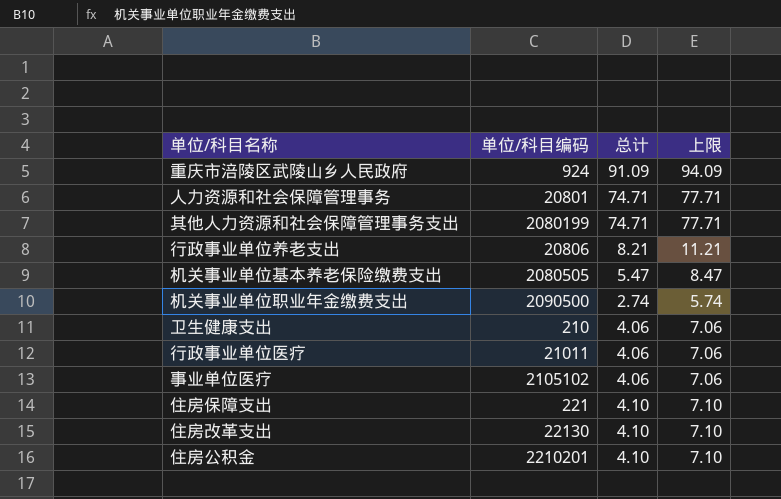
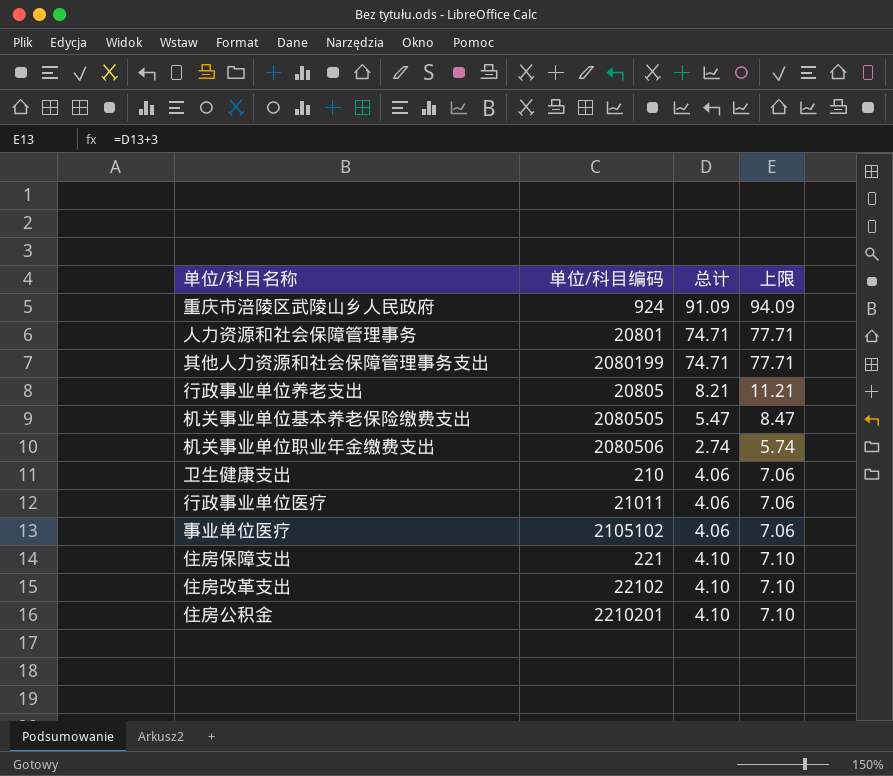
行政事业单位养老支出 | 单位/科目编码: 20806 -> 20805
机关事业单位职业年金缴费支出 | 单位/科目编码: 2090500 -> 2080506
住房改革支出 | 单位/科目编码: 22130 -> 22102

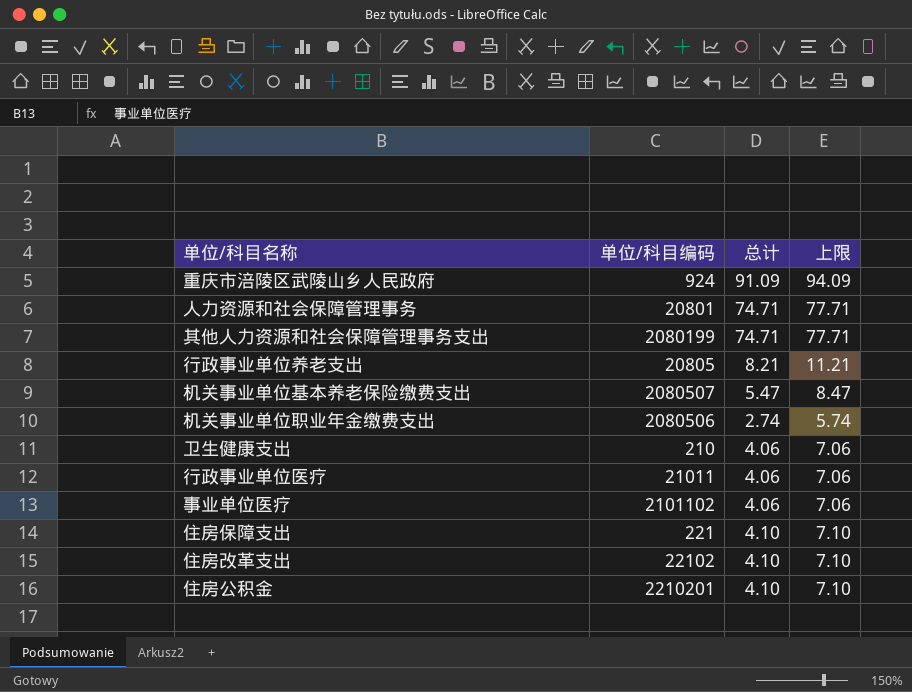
机关事业单位基本养老保险缴费支出 | 单位/科目编码: 2080505 -> 2080507
事业单位医疗 | 单位/科目编码: 2105102 -> 2101102

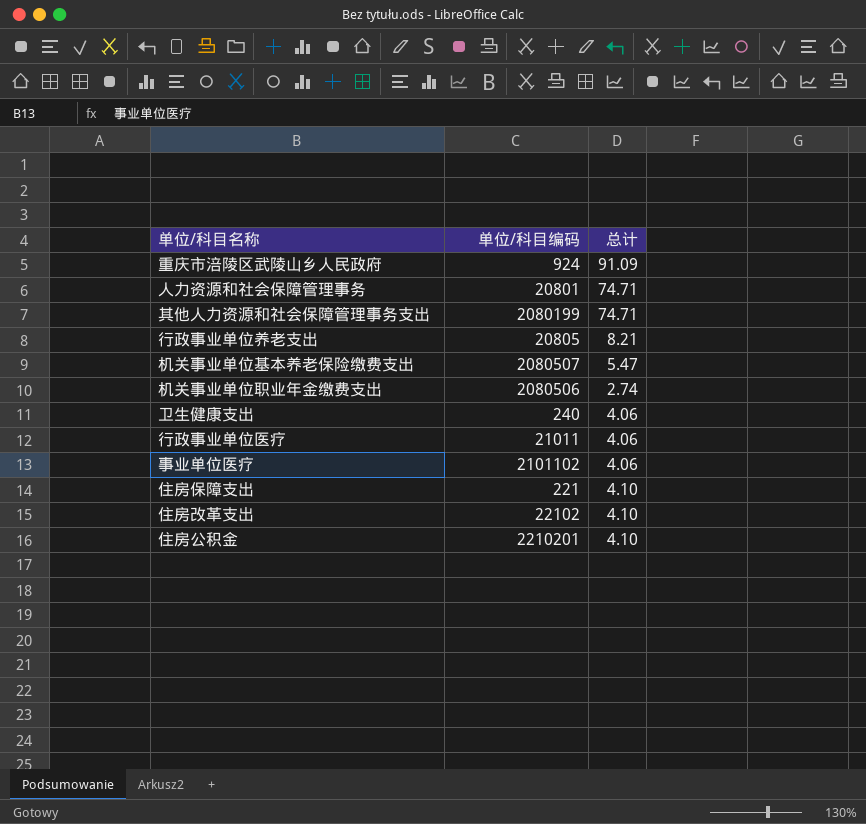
column 上限 | formula: [总计] + 3 -> none
卫生健康支出 | 单位/科目编码: 210 -> 240

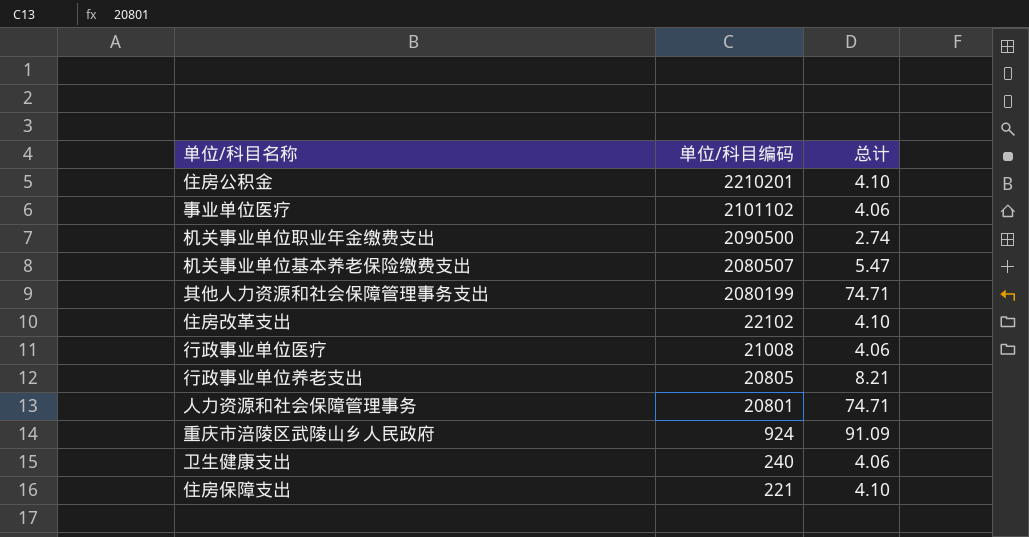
row order: none -> 单位/科目编码 descending
机关事业单位职业年金缴费支出 | 单位/科目编码: 2080506 -> 2090500
行政事业单位医疗 | 单位/科目编码: 21011 -> 21008

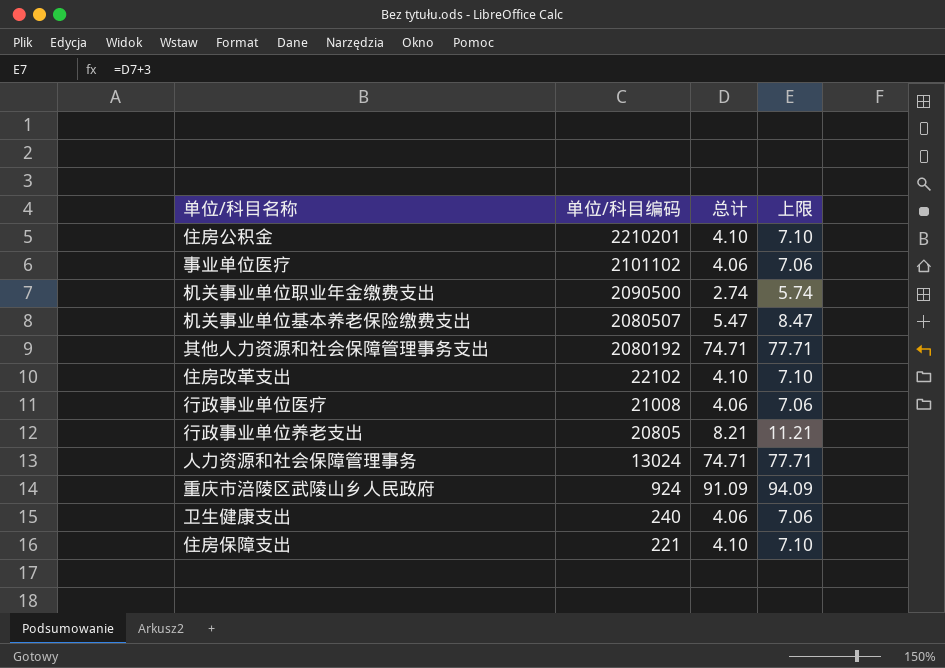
column 上限 | formula: none -> [总计] + 3
其他人力资源和社会保障管理事务支出 | 单位/科目编码: 2080199 -> 2080192
人力资源和社会保障管理事务 | 单位/科目编码: 20801 -> 13024

